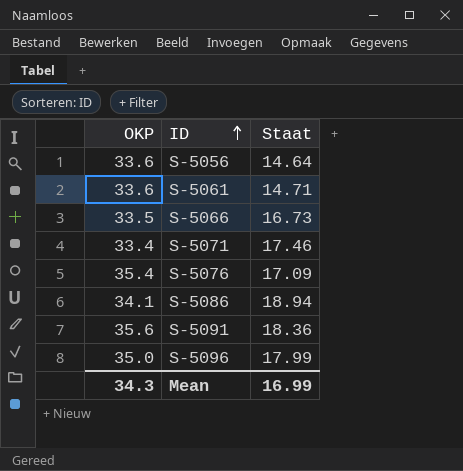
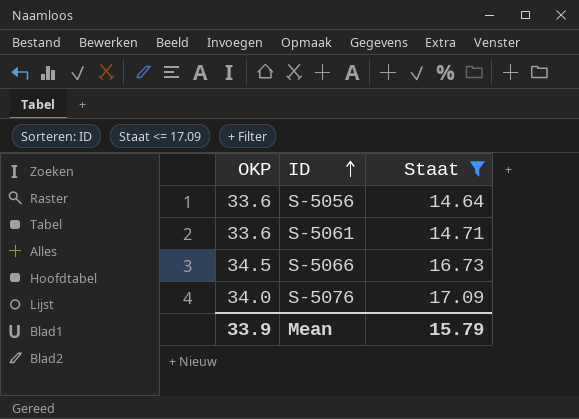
filter: none -> Staat <= 17.09
S-5066 | OKP: 33.5 -> 34.5
S-5076 | OKP: 35.4 -> 34.0
Mean | OKP: 34.3 -> 33.9
Mean | Staat: 16.99 -> 15.79

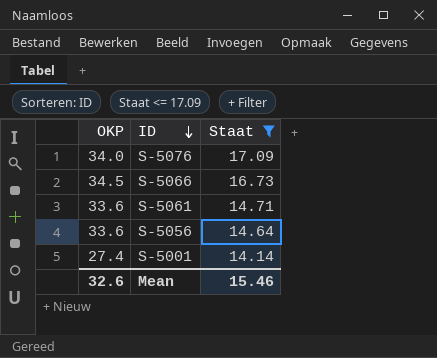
row order: ID ascending -> ID descending
row S-5001: none -> 27.4 | 14.14
Mean | OKP: 33.9 -> 32.6
Mean | Staat: 15.79 -> 15.46

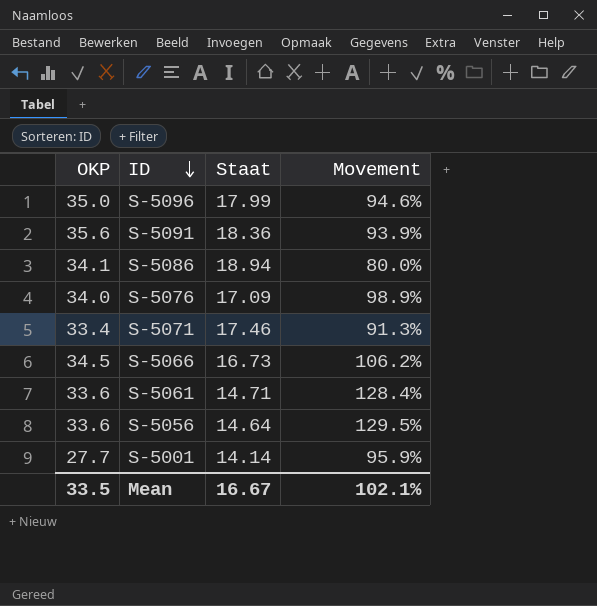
filter: Staat <= 17.09 -> none
column Movement | formula: none -> ([OKP] - [Staat]) / [Staat]
S-5001 | OKP: 27.4 -> 27.7
Mean | OKP: 32.6 -> 33.5
Mean | Staat: 15.46 -> 16.67

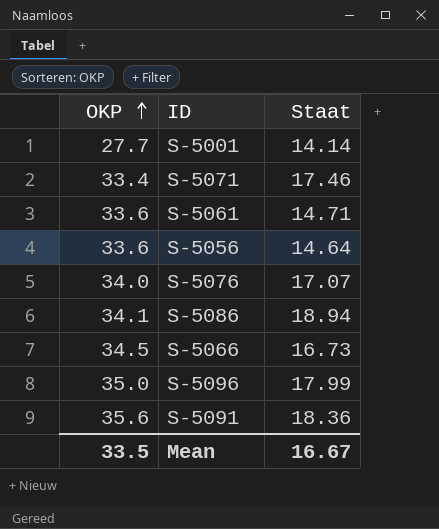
row order: ID descending -> OKP ascending
column Movement | formula: ([OKP] - [Staat]) / [Staat] -> none
S-5076 | Staat: 17.09 -> 17.07

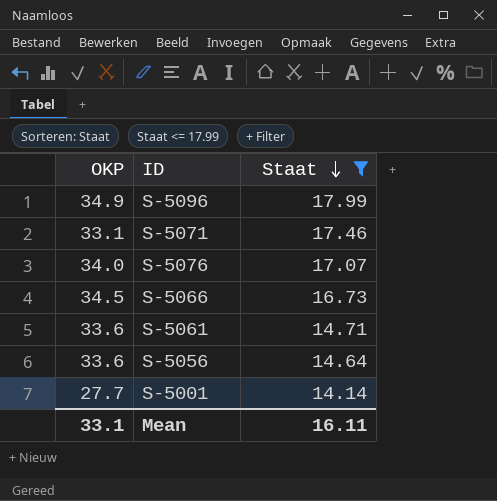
filter: none -> Staat <= 17.99
row order: OKP ascending -> Staat descending
S-5096 | OKP: 35.0 -> 34.9
S-5071 | OKP: 33.4 -> 33.1
Mean | OKP: 33.5 -> 33.1
Mean | Staat: 16.67 -> 16.11

